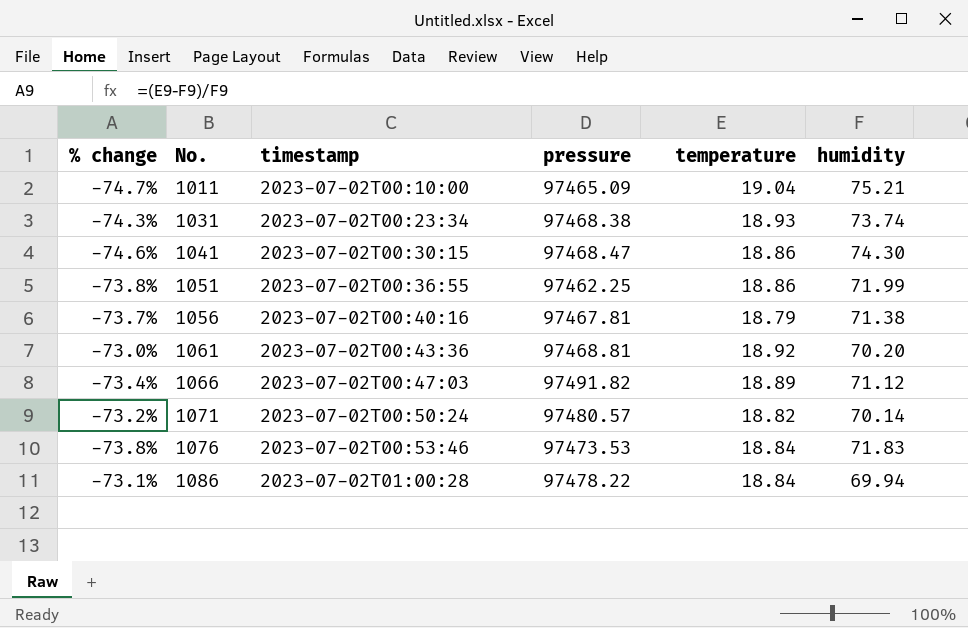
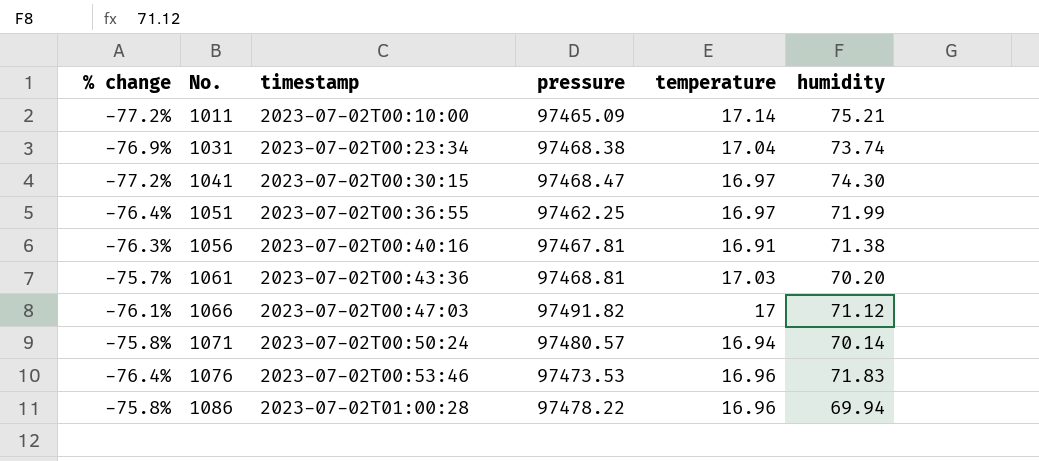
1011 | % change: -74.7% -> -77.2%
1011 | temperature: 19.04 -> 17.14
1031 | % change: -74.3% -> -76.9%
1031 | temperature: 18.93 -> 17.04
1041 | % change: -74.6% -> -77.2%
1041 | temperature: 18.86 -> 16.97
1051 | % change: -73.8% -> -76.4%
1051 | temperature: 18.86 -> 16.97
1056 | % change: -73.7% -> -76.3%
1056 | temperature: 18.79 -> 16.91
1061 | % change: -73.0% -> -75.7%
1061 | temperature: 18.92 -> 17.03
1066 | % change: -73.4% -> -76.1%
1066 | temperature: 18.89 -> 17
1071 | % change: -73.2% -> -75.8%
1071 | temperature: 18.82 -> 16.94
1076 | % change: -73.8% -> -76.4%
1076 | temperature: 18.84 -> 16.96
1086 | % change: -73.1% -> -75.8%
1086 | temperature: 18.84 -> 16.96

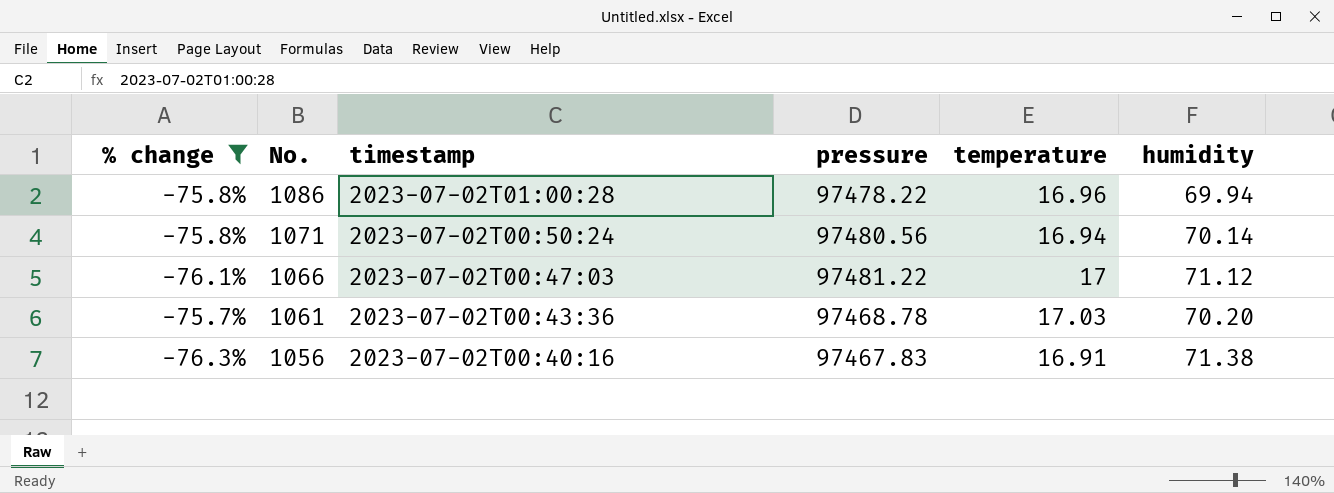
filter: none -> % change >= -76.3%
row order: No. ascending -> No. descending
1071 | pressure: 97480.57 -> 97480.56
1066 | pressure: 97491.82 -> 97481.22
1061 | pressure: 97468.81 -> 97468.78
1056 | pressure: 97467.81 -> 97467.83

